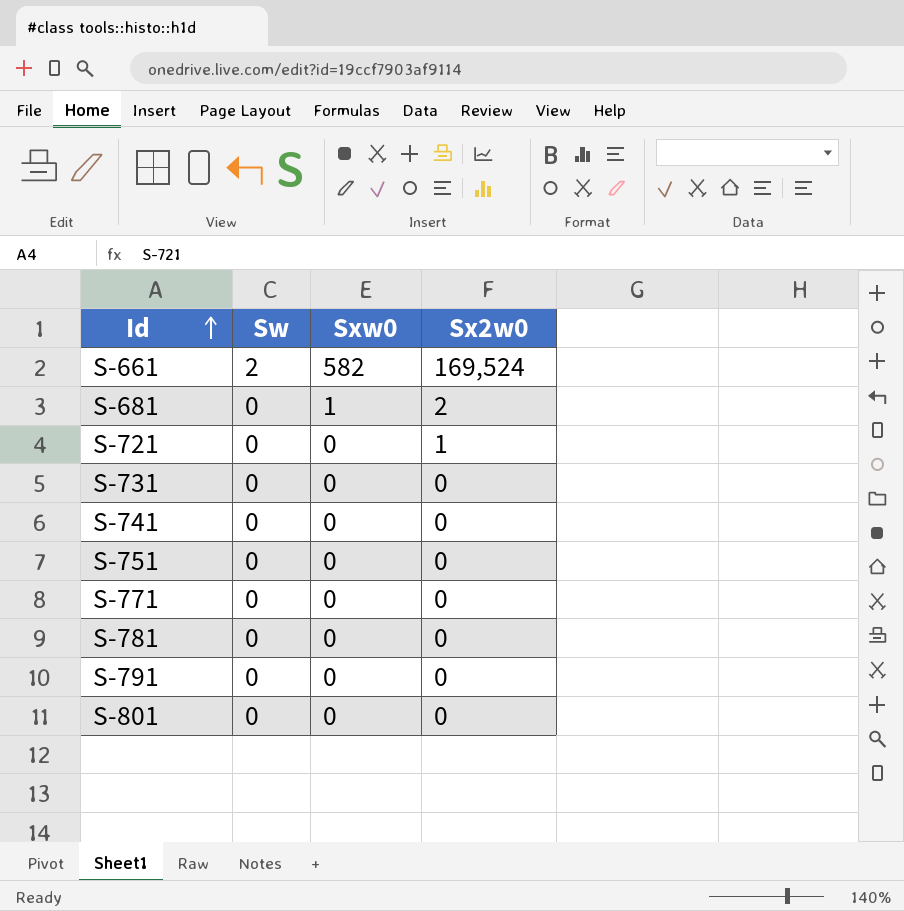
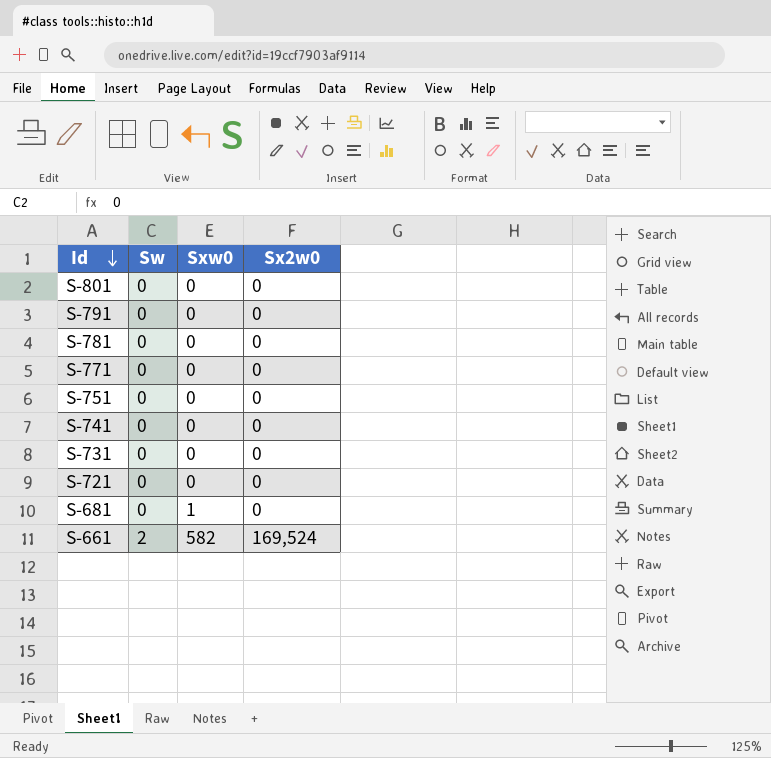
row order: Id ascending -> Id descending
S-721 | Sx2w0: 1 -> 0
S-681 | Sx2w0: 2 -> 0

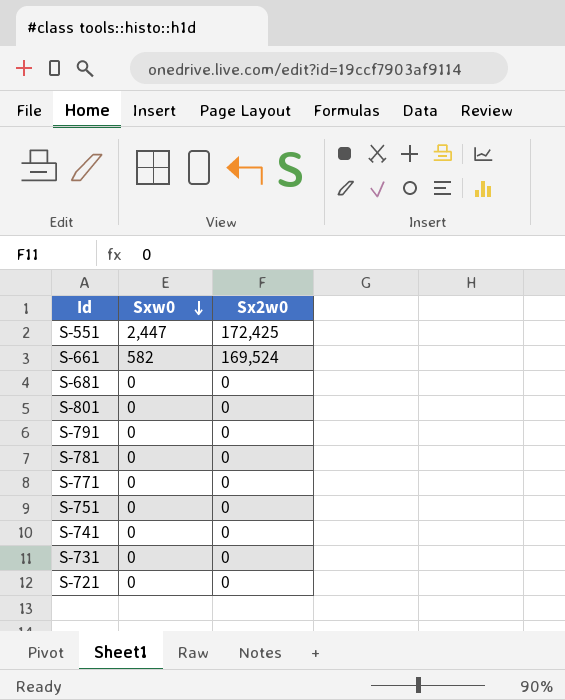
row order: Id descending -> Sxw0 descending
column Sw | position: 2 -> none
row S-551: none -> 2,447 | 172,425
S-681 | Sxw0: 1 -> 0

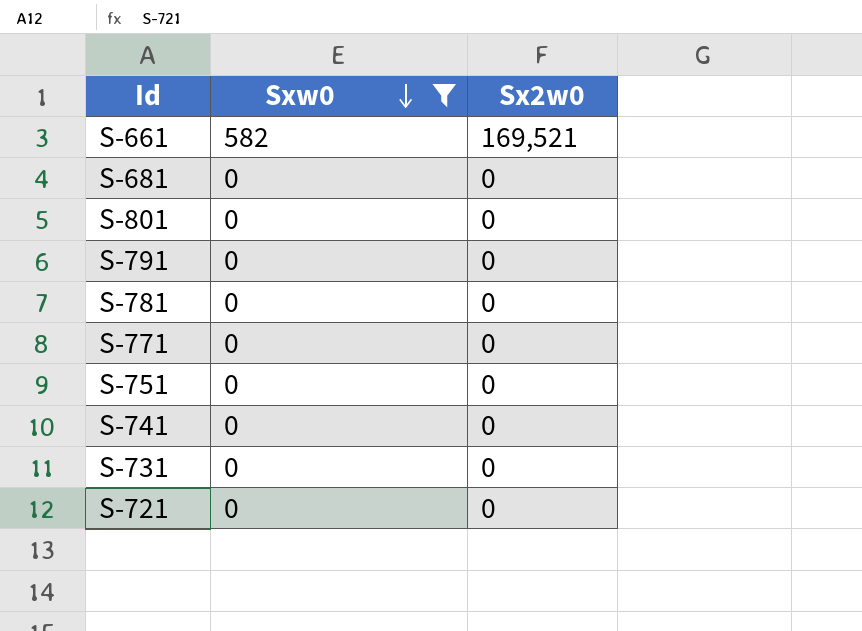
filter: none -> Sxw0 != 2,447
S-661 | Sx2w0: 169,524 -> 169,521

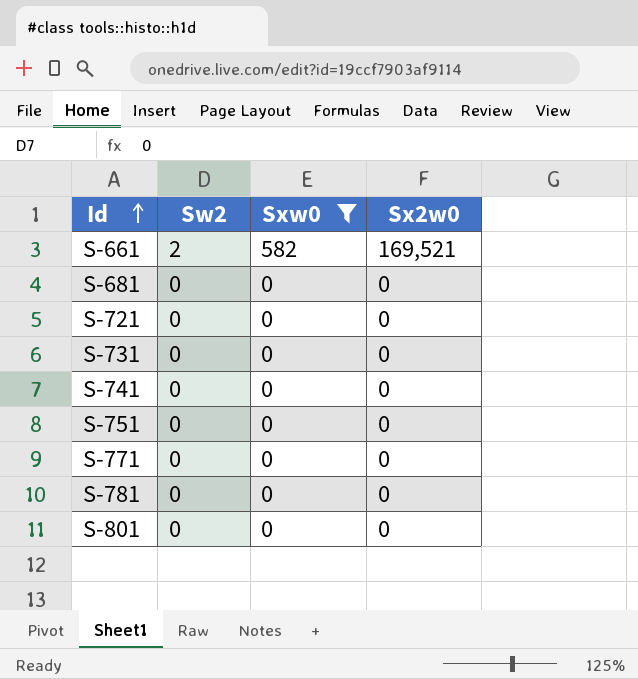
row order: Sxw0 descending -> Id ascending
column Sw2 | position: none -> 2
row S-791: 0 | 0 -> none

